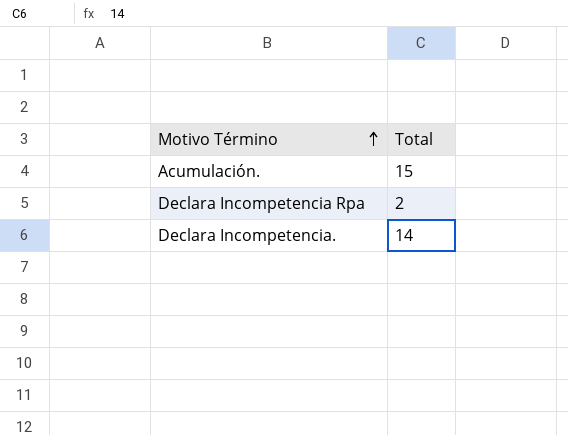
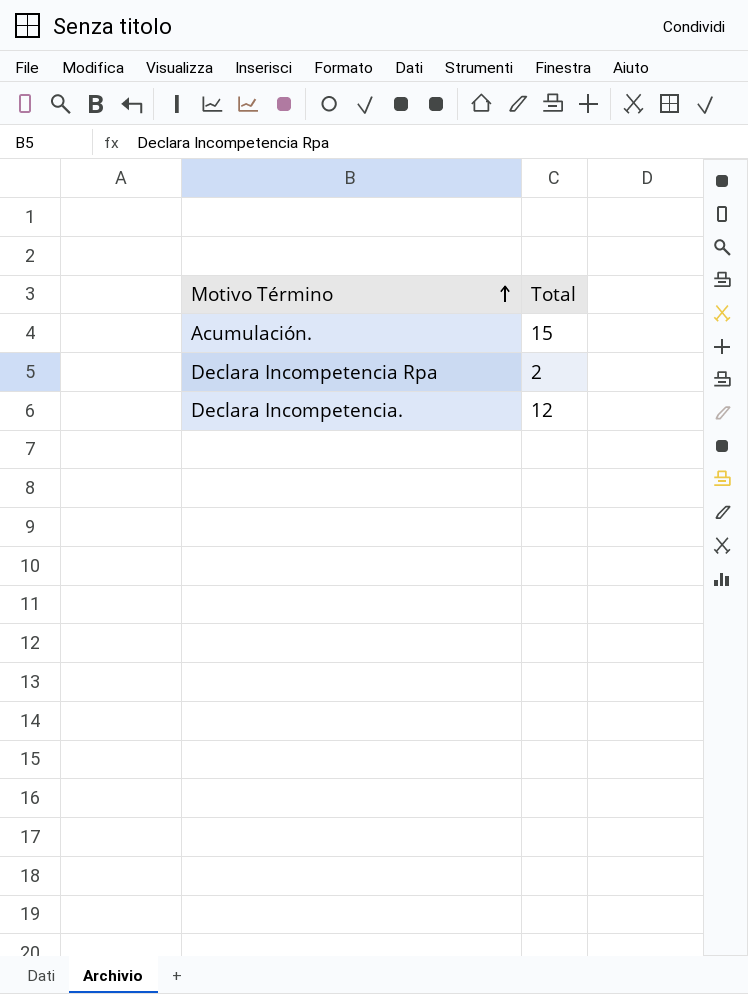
Declara Incompetencia. | Total: 14 -> 12

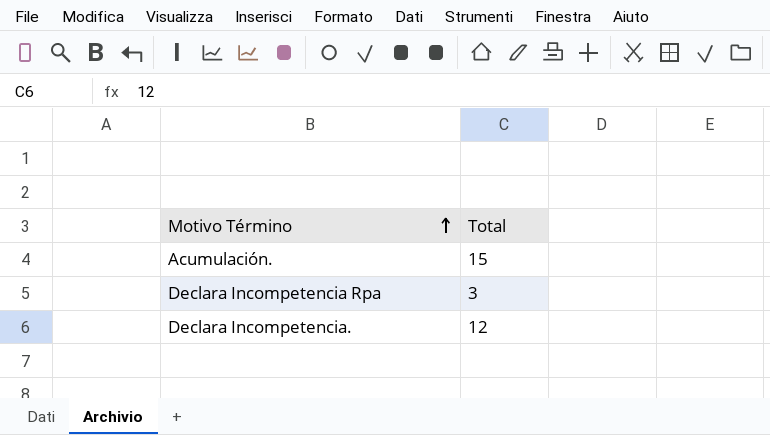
Declara Incompetencia Rpa | Total: 2 -> 3

